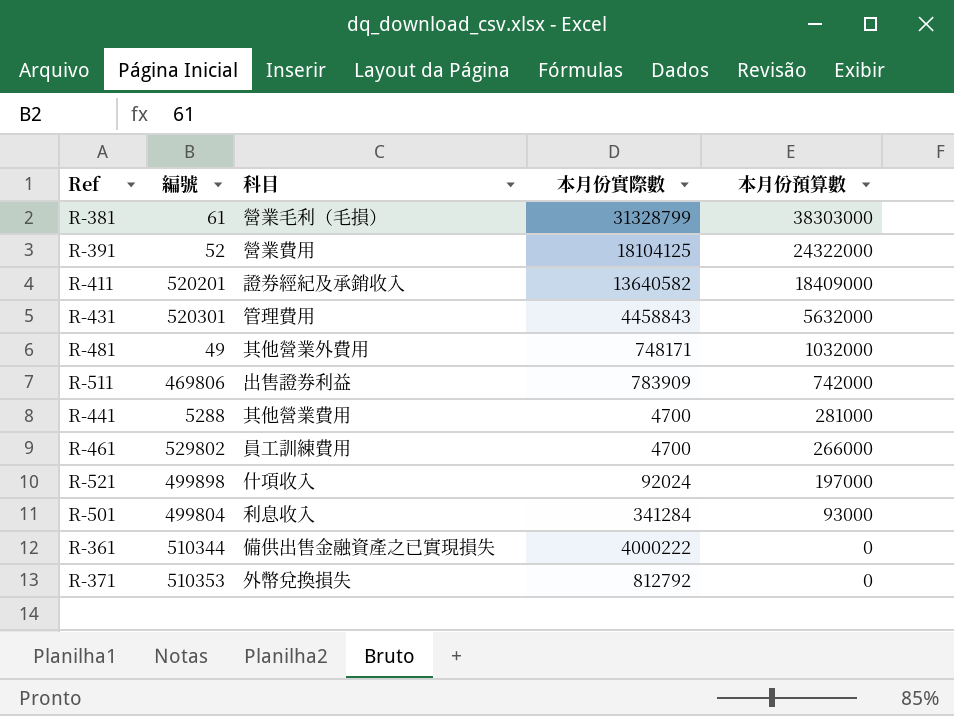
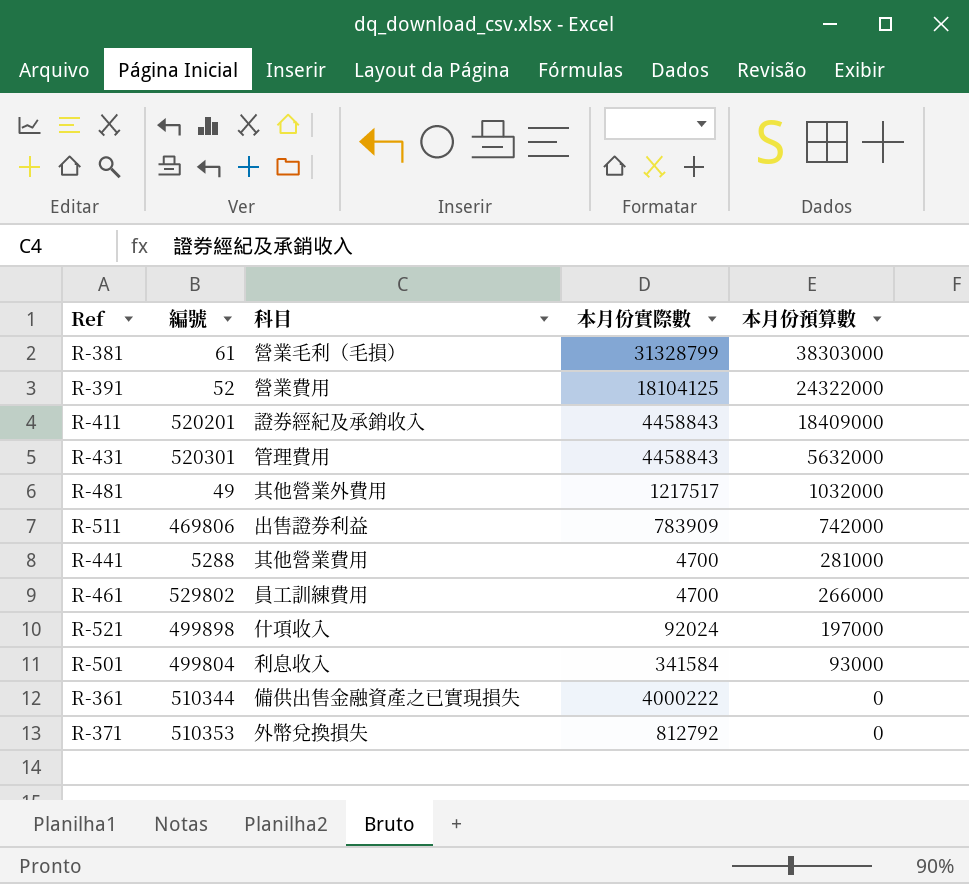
R-411 | 本月份實際數: 13640582 -> 4458843
R-481 | 本月份實際數: 748171 -> 1217517
R-501 | 本月份實際數: 341284 -> 341584

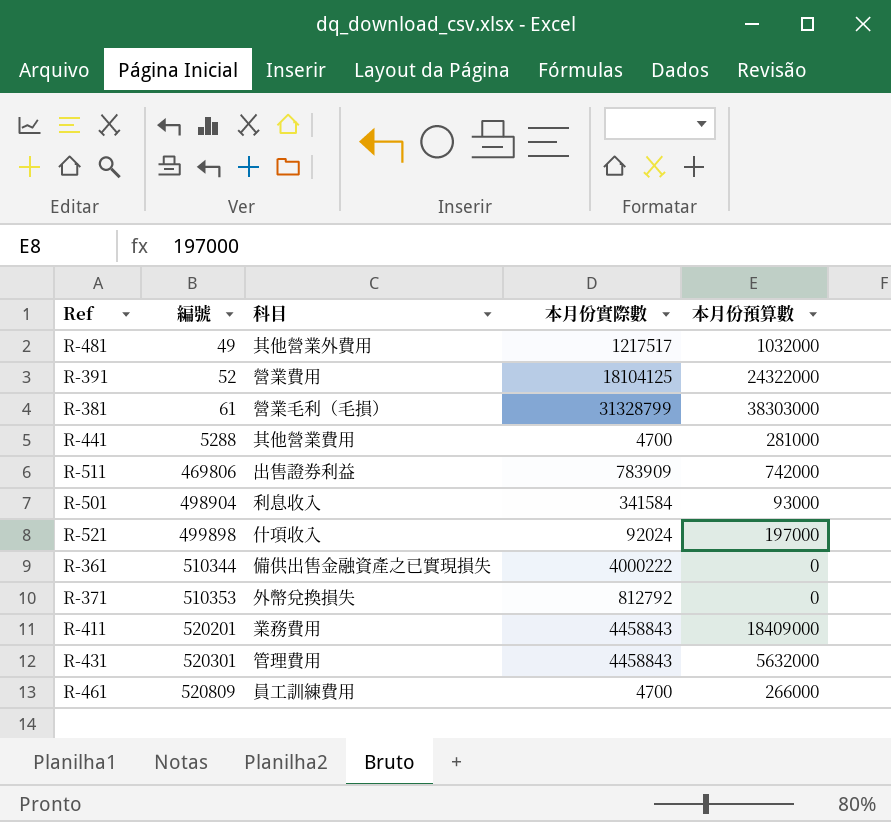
row order: 本月份預算數 descending -> 編號 ascending
R-501 | 編號: 499804 -> 498904
R-411 | 科目: 證券經紀及承銷收入 -> 業務費用
R-461 | 編號: 529802 -> 520809

